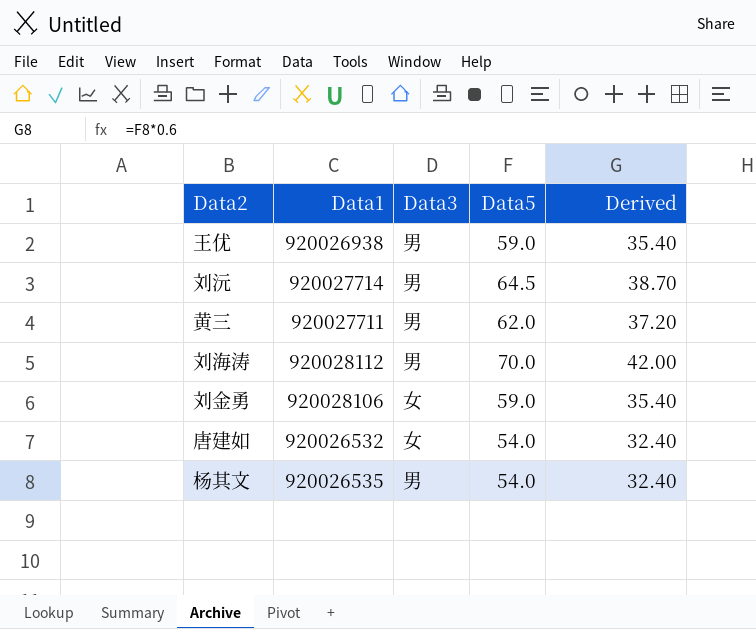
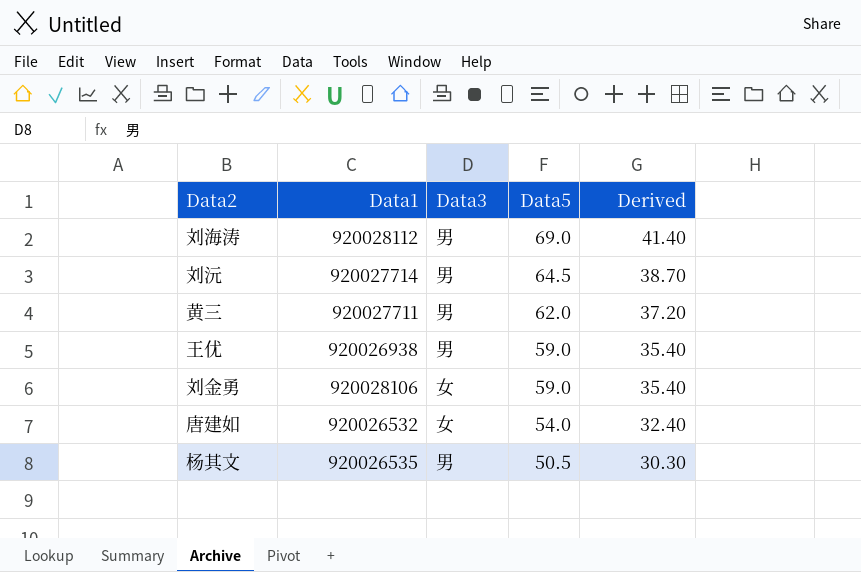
row order: none -> Data5 descending
刘海涛 | Data5: 70.0 -> 69.0
刘海涛 | Derived: 42.00 -> 41.40
杨其文 | Data5: 54.0 -> 50.5
杨其文 | Derived: 32.40 -> 30.30

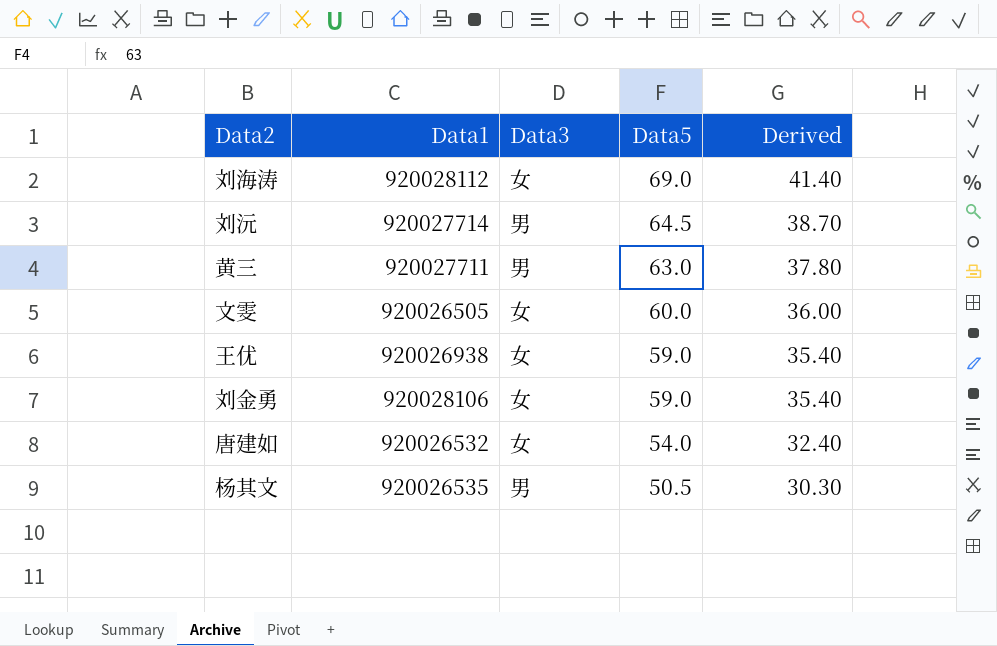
刘海涛 | Data3: 男 -> 女
黄三 | Data5: 62.0 -> 63.0
黄三 | Derived: 37.20 -> 37.80
row 文雯: none -> 920026505 | 女 | 60.0 | 36.00
王优 | Data3: 男 -> 女

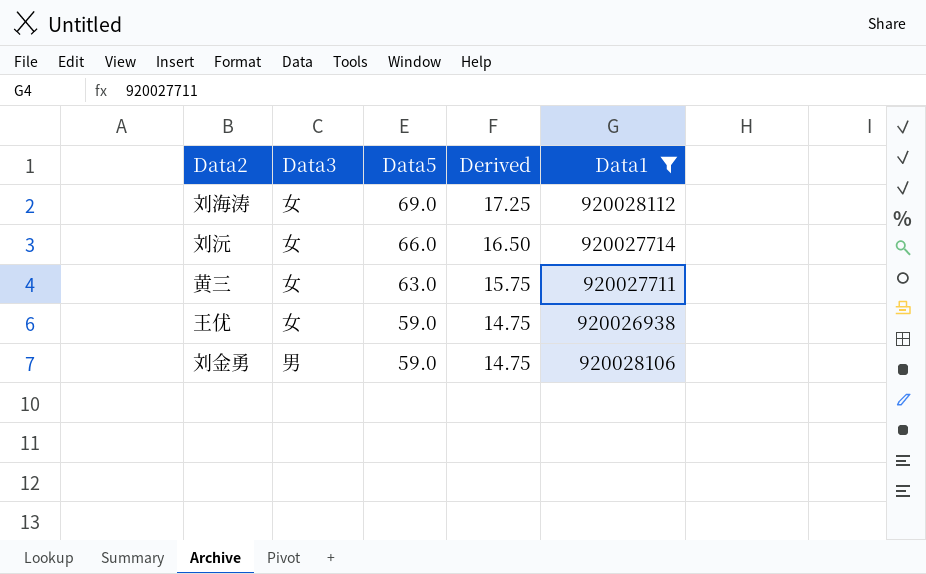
filter: none -> Data1 >= 920026938
column Derived | formula: [Data5] * 0.6 -> [Data5] * 0.25
column Data1 | position: 2 -> 5
刘沅 | Data3: 男 -> 女
刘沅 | Data5: 64.5 -> 66.0
黄三 | Data3: 男 -> 女
刘金勇 | Data3: 女 -> 男

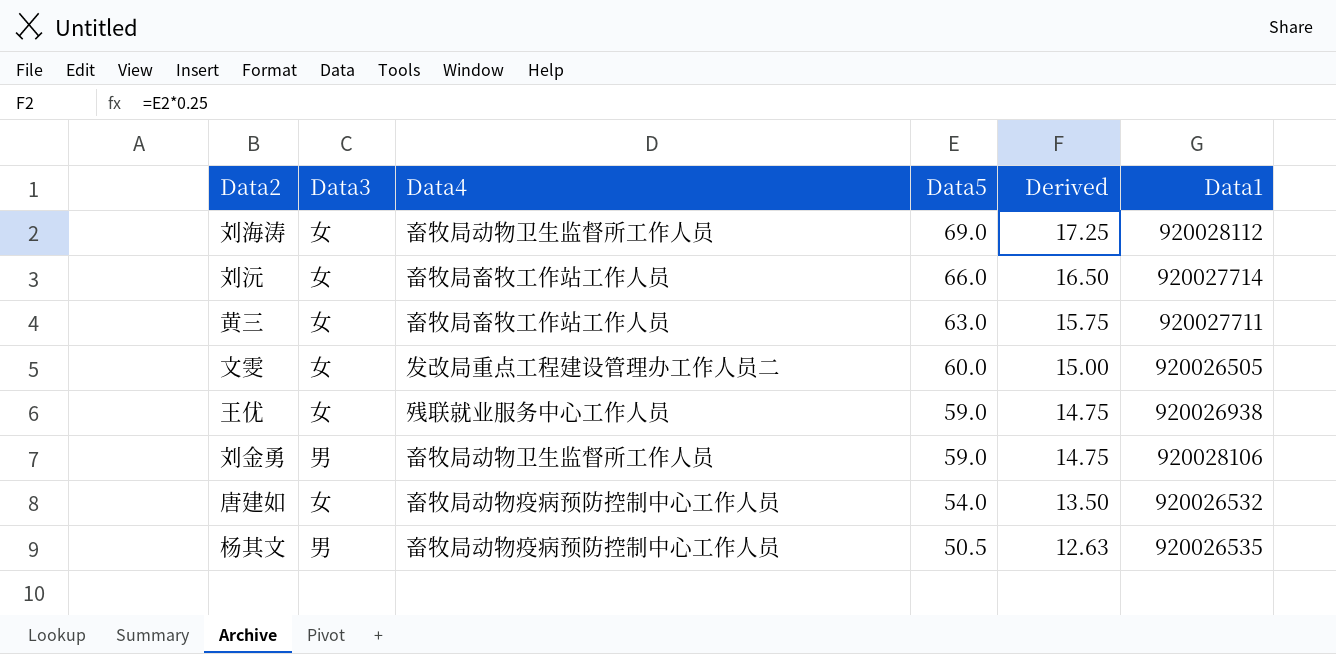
filter: Data1 >= 920026938 -> none
column Data4 | position: none -> 3

